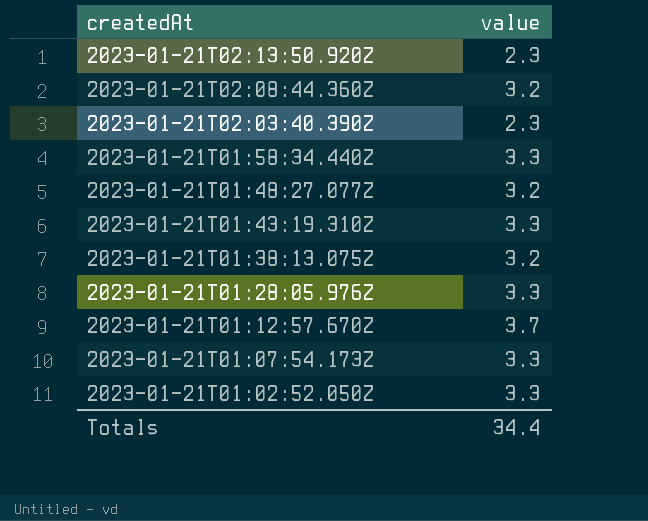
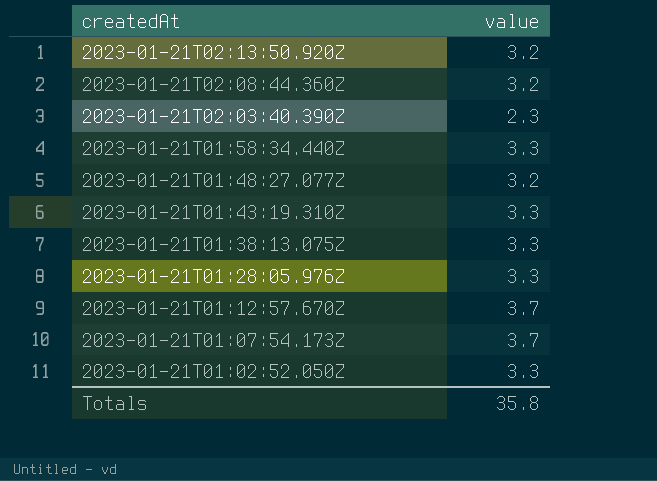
2023-01-21T02:13:50.920Z | value: 2.3 -> 3.2
2023-01-21T01:38:13.075Z | value: 3.2 -> 3.3
2023-01-21T01:07:54.173Z | value: 3.3 -> 3.7
Totals | value: 34.4 -> 35.8

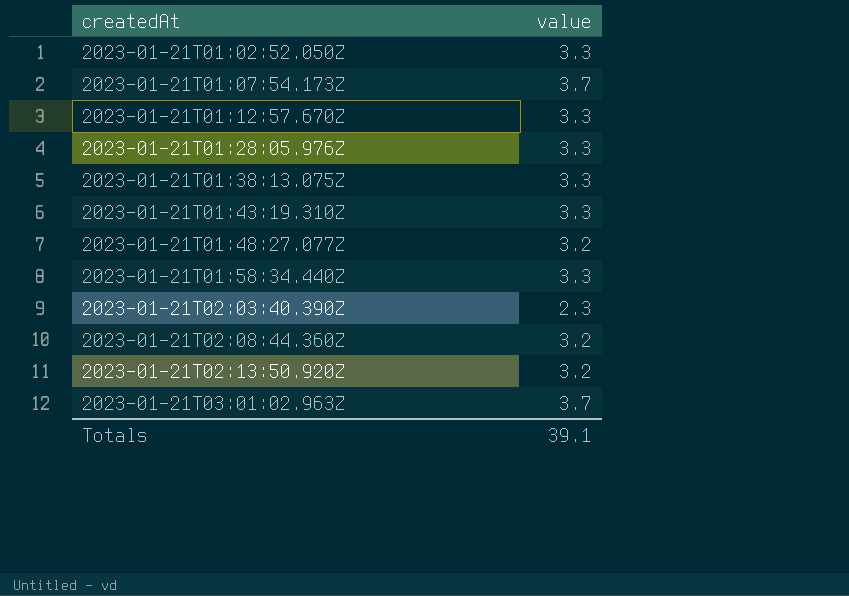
row order: createdAt descending -> createdAt ascending
2023-01-21T01:12:57.670Z | value: 3.7 -> 3.3
row 2023-01-21T03:01:02.963Z: none -> 3.7
Totals | value: 35.8 -> 39.1

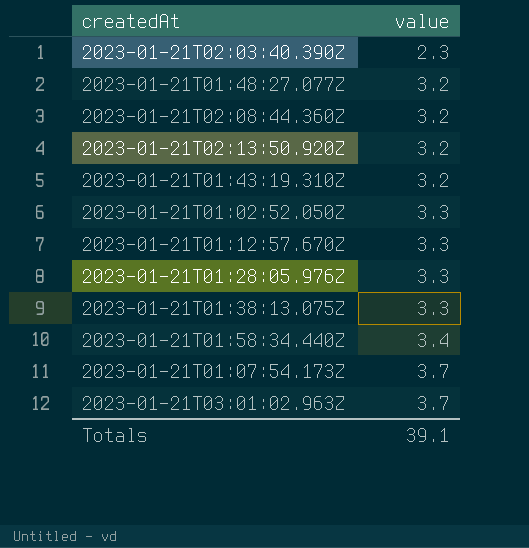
row order: createdAt ascending -> value ascending
2023-01-21T01:43:19.310Z | value: 3.3 -> 3.2
2023-01-21T01:58:34.440Z | value: 3.3 -> 3.4

